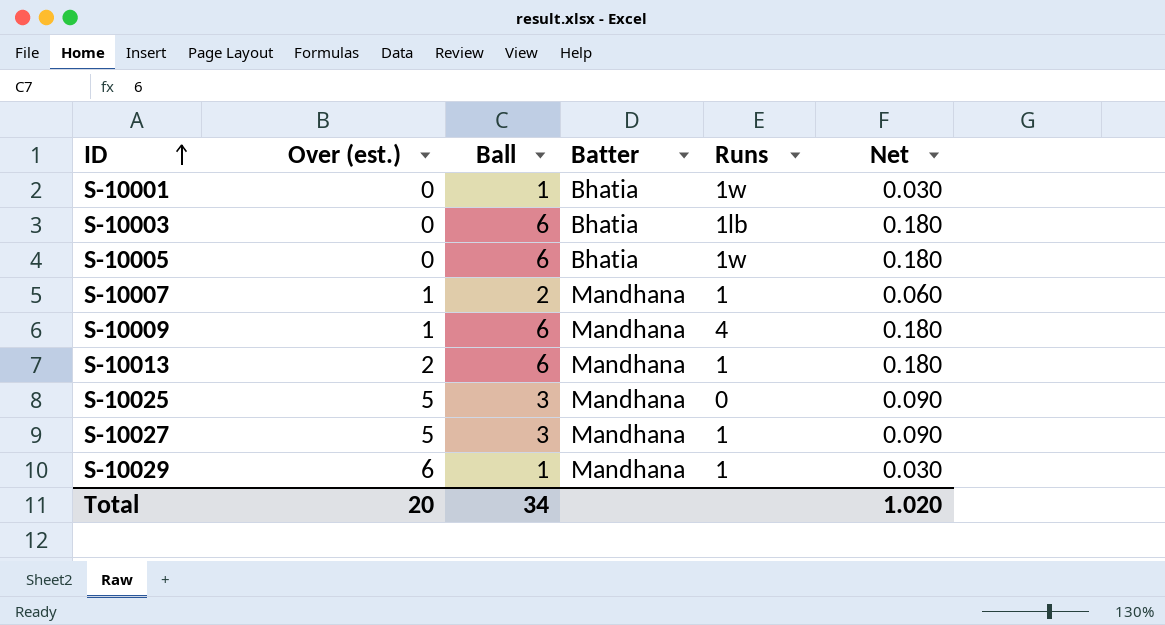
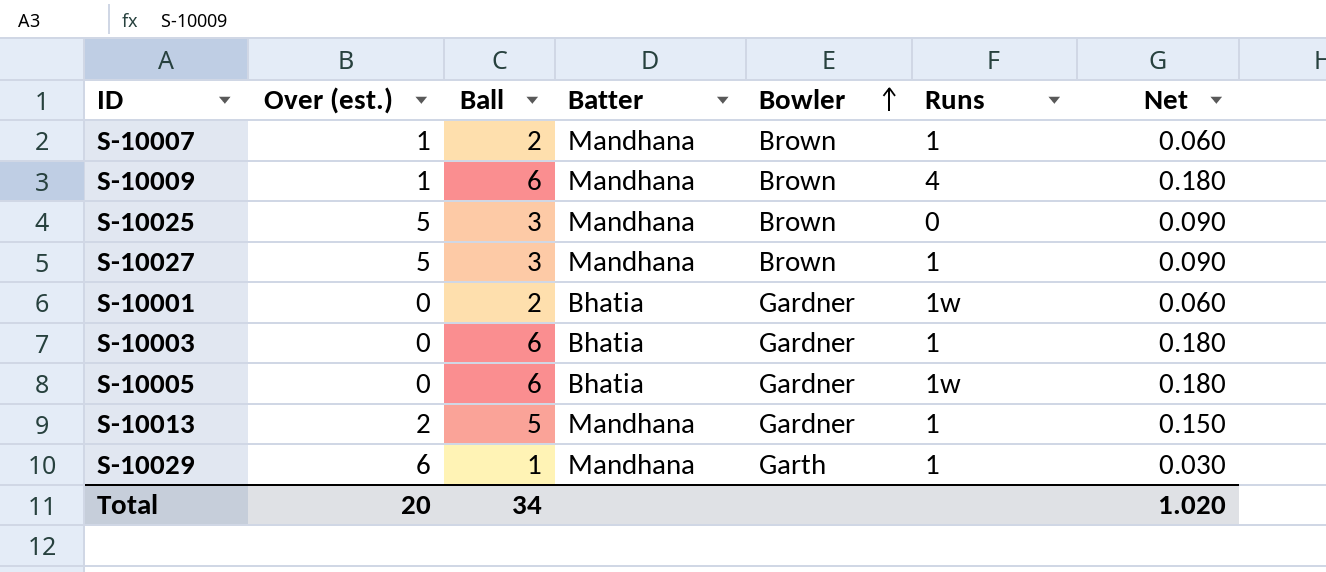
row order: ID ascending -> Bowler ascending
column Bowler | position: none -> 5
S-10001 | Ball: 1 -> 2
S-10001 | Net: 0.030 -> 0.060
S-10003 | Runs: 1lb -> 1
S-10013 | Ball: 6 -> 5
S-10013 | Net: 0.180 -> 0.150

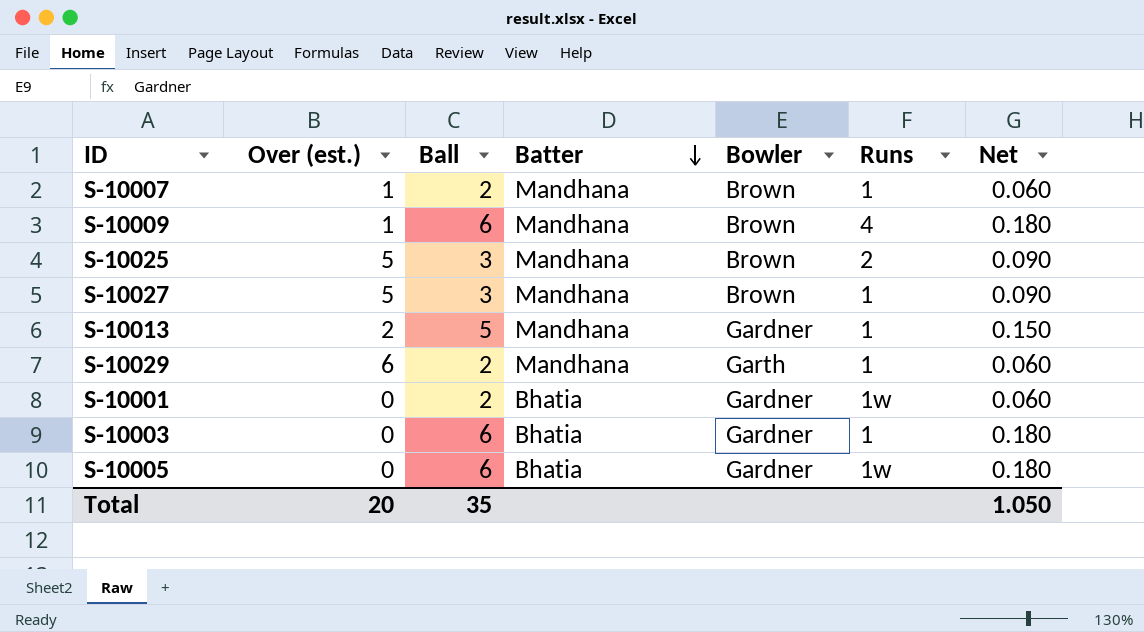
row order: Bowler ascending -> Batter descending
S-10025 | Runs: 0 -> 2
S-10029 | Ball: 1 -> 2
S-10029 | Net: 0.030 -> 0.060
Total | Ball: 34 -> 35
Total | Net: 1.020 -> 1.050

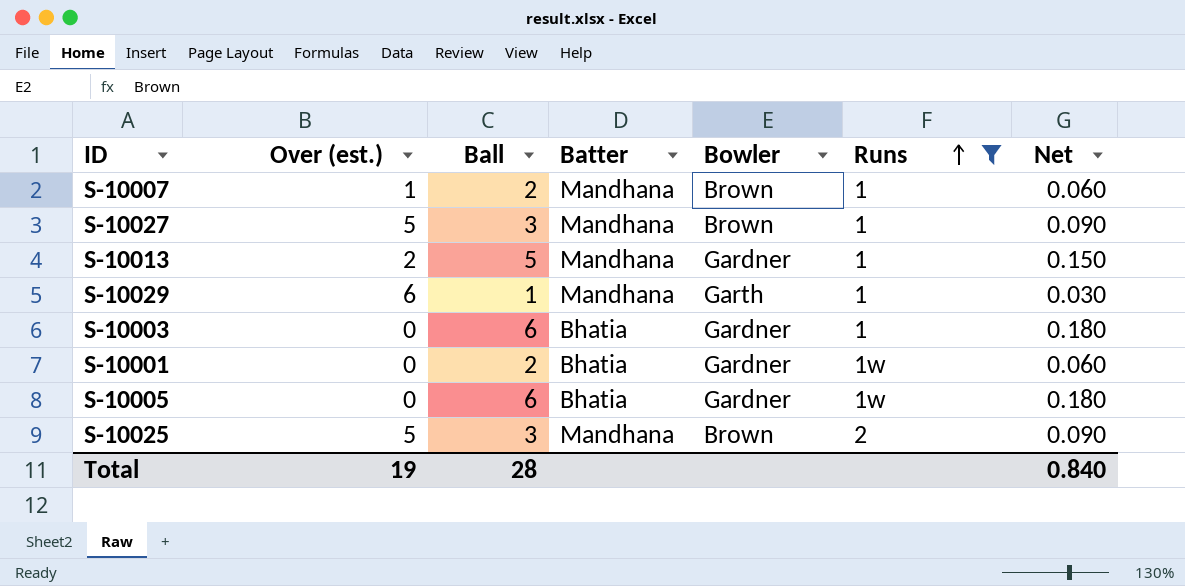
filter: none -> Runs != 4
row order: Batter descending -> Runs ascending
S-10029 | Ball: 2 -> 1
S-10029 | Net: 0.060 -> 0.030
Total | Over (est.): 20 -> 19
Total | Ball: 35 -> 28
Total | Net: 1.050 -> 0.840

